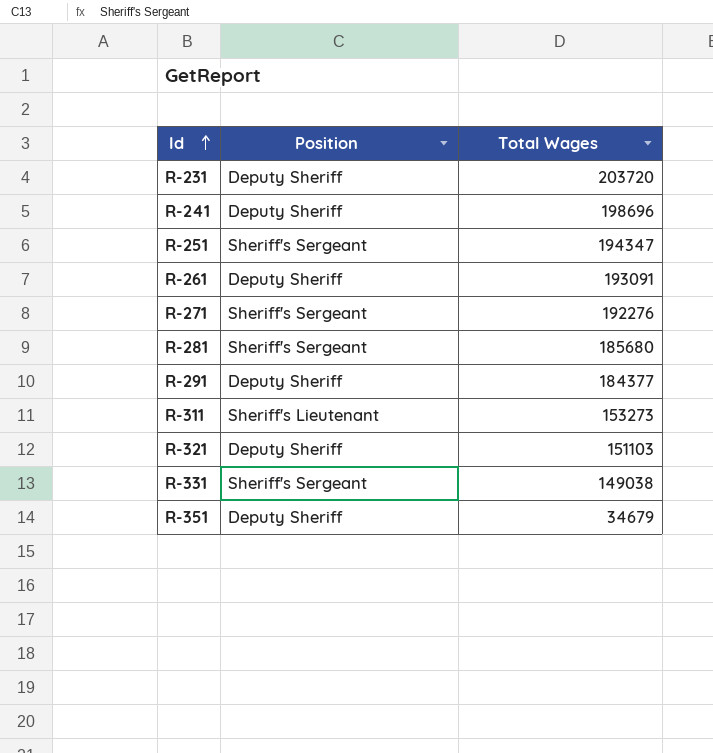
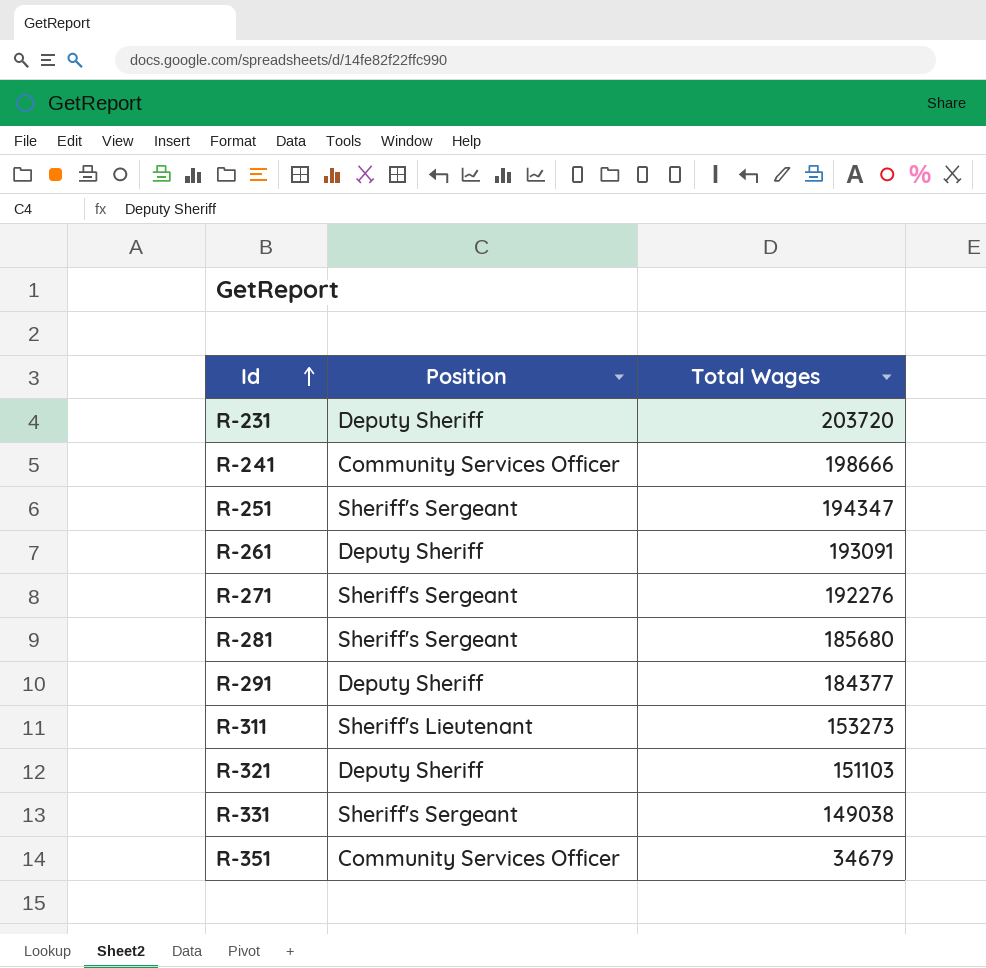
R-241 | Position: Deputy Sheriff -> Community Services Officer
R-241 | Total Wages: 198696 -> 198666
R-351 | Position: Deputy Sheriff -> Community Services Officer

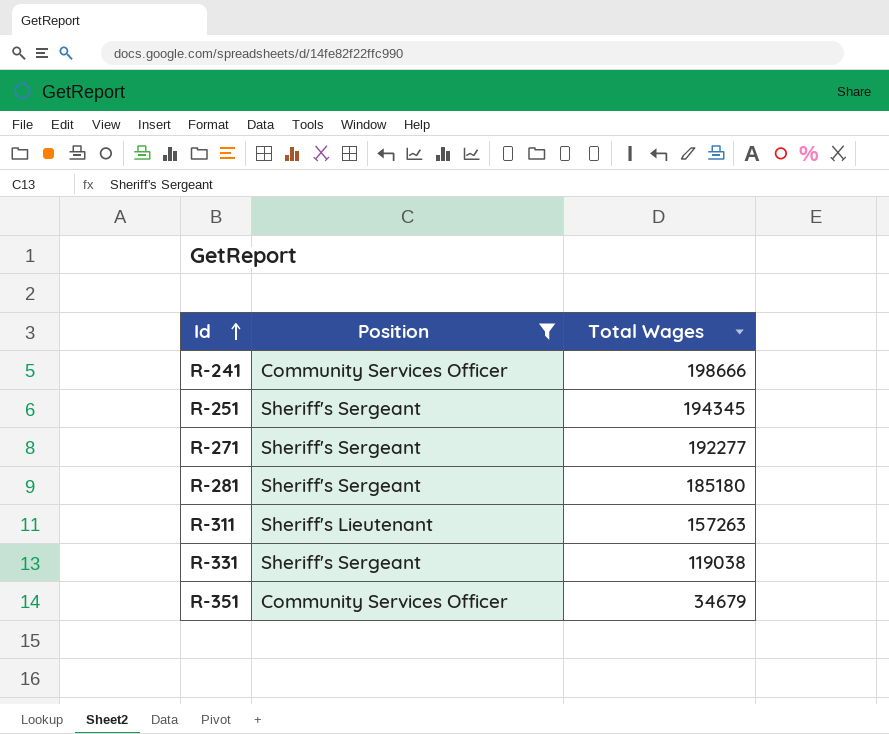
filter: none -> Position != Deputy Sheriff
R-251 | Total Wages: 194347 -> 194345
R-271 | Total Wages: 192276 -> 192277
R-281 | Total Wages: 185680 -> 185180
R-311 | Total Wages: 153273 -> 157263
R-331 | Total Wages: 149038 -> 119038

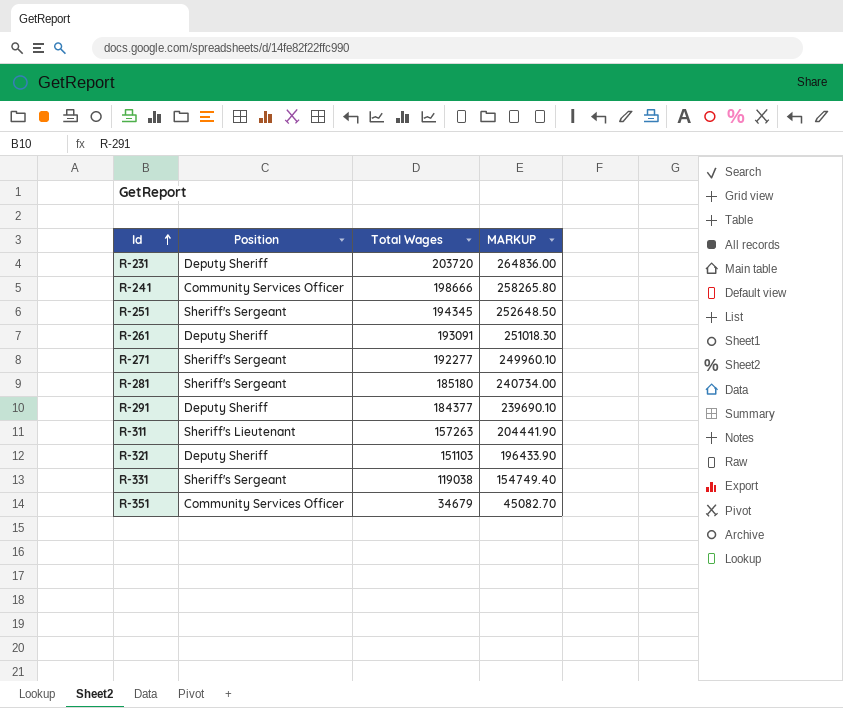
filter: Position != Deputy Sheriff -> none
column MARKUP | formula: none -> [Total Wages] * 1.3

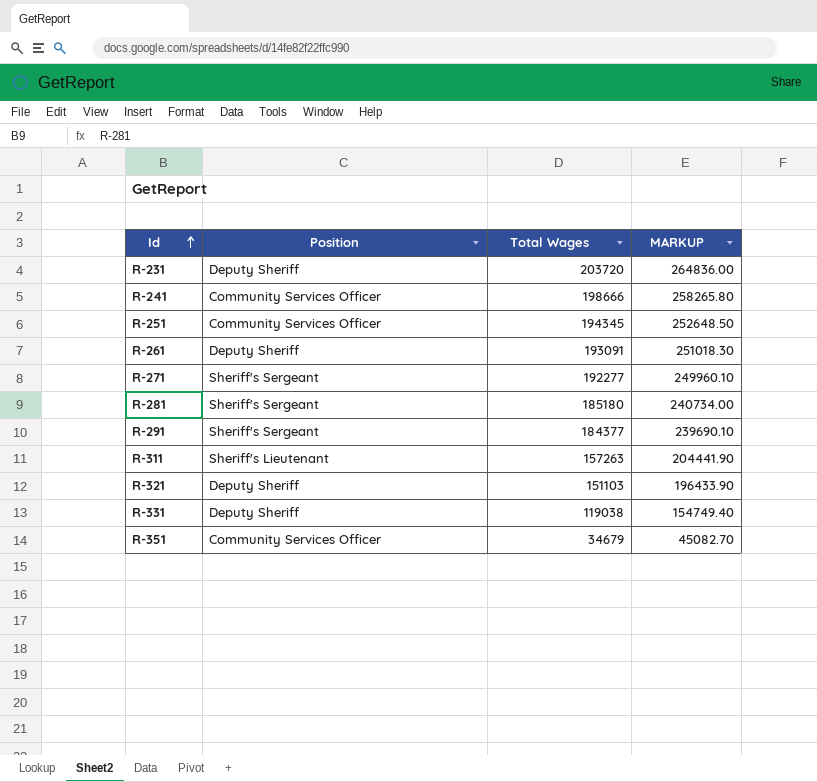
R-251 | Position: Sheriff's Sergeant -> Community Services Officer
R-291 | Position: Deputy Sheriff -> Sheriff's Sergeant
R-331 | Position: Sheriff's Sergeant -> Deputy Sheriff

